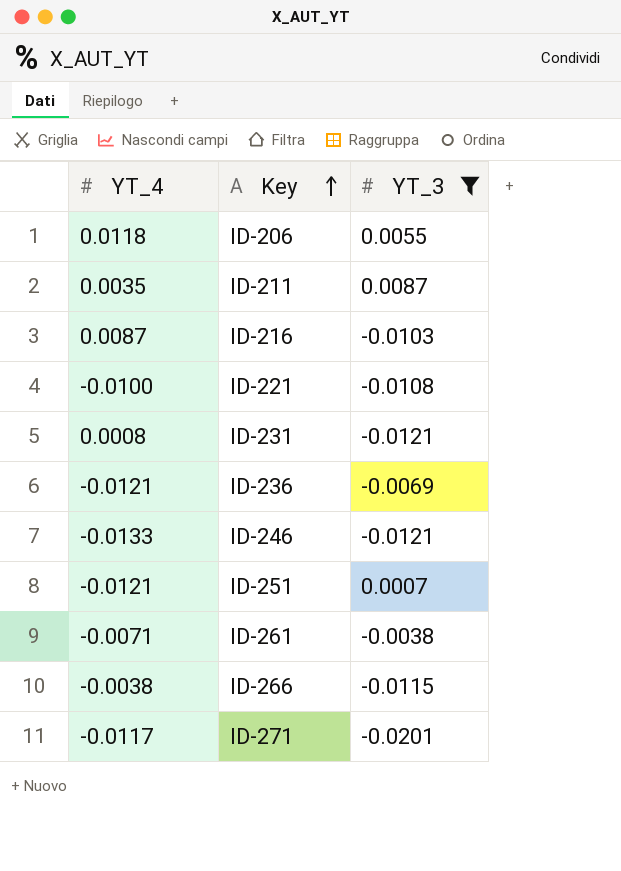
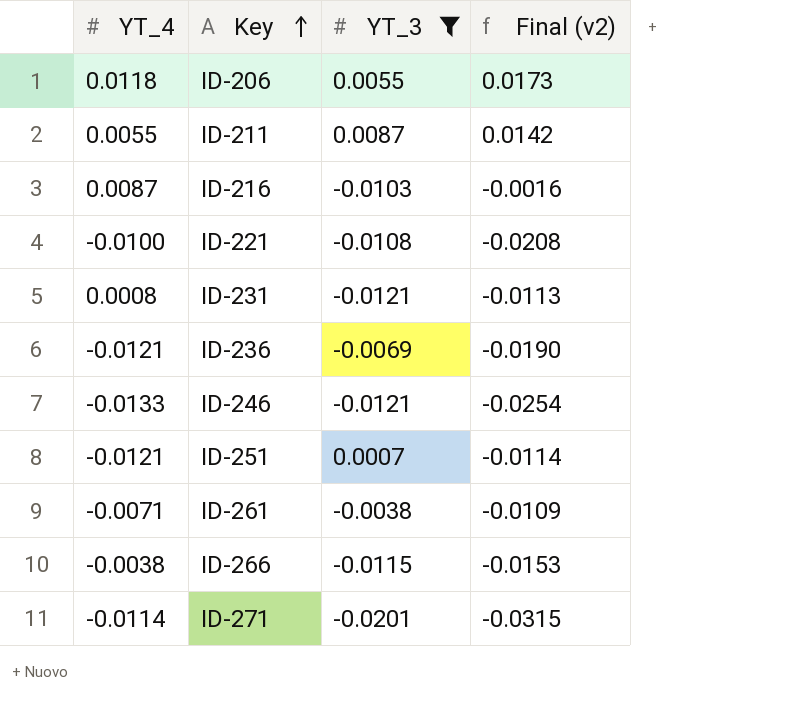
column Final (v2) | formula: none -> [YT_4] + [YT_3]
ID-211 | YT_4: 0.0035 -> 0.0055
ID-271 | YT_4: -0.0117 -> -0.0114

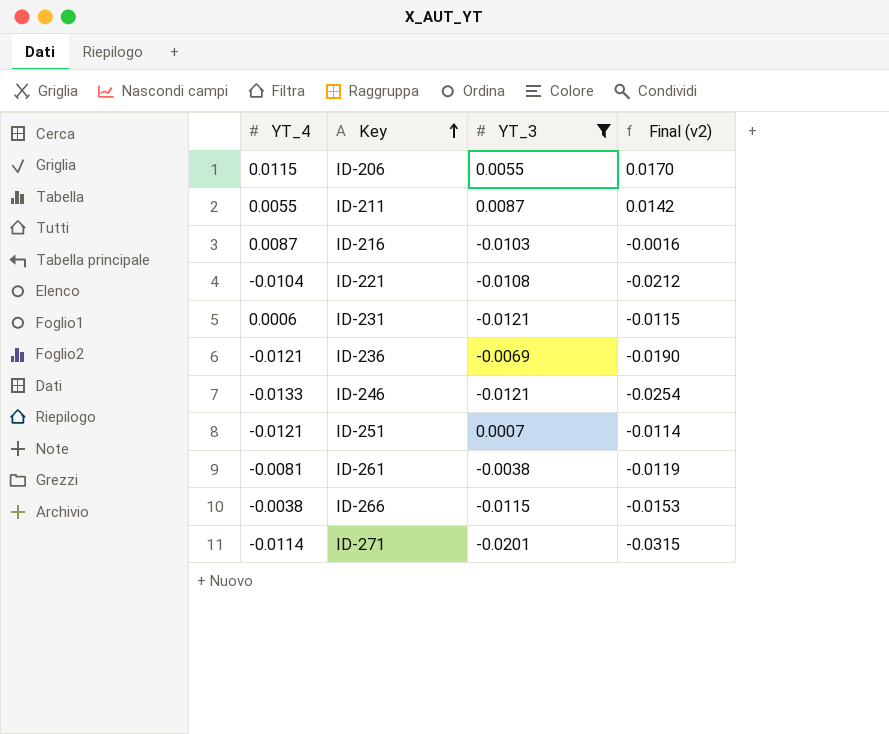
ID-206 | YT_4: 0.0118 -> 0.0115
ID-206 | Final (v2): 0.0173 -> 0.0170
ID-221 | YT_4: -0.0100 -> -0.0104
ID-221 | Final (v2): -0.0208 -> -0.0212
ID-231 | YT_4: 0.0008 -> 0.0006
ID-231 | Final (v2): -0.0113 -> -0.0115
ID-261 | YT_4: -0.0071 -> -0.0081
ID-261 | Final (v2): -0.0109 -> -0.0119

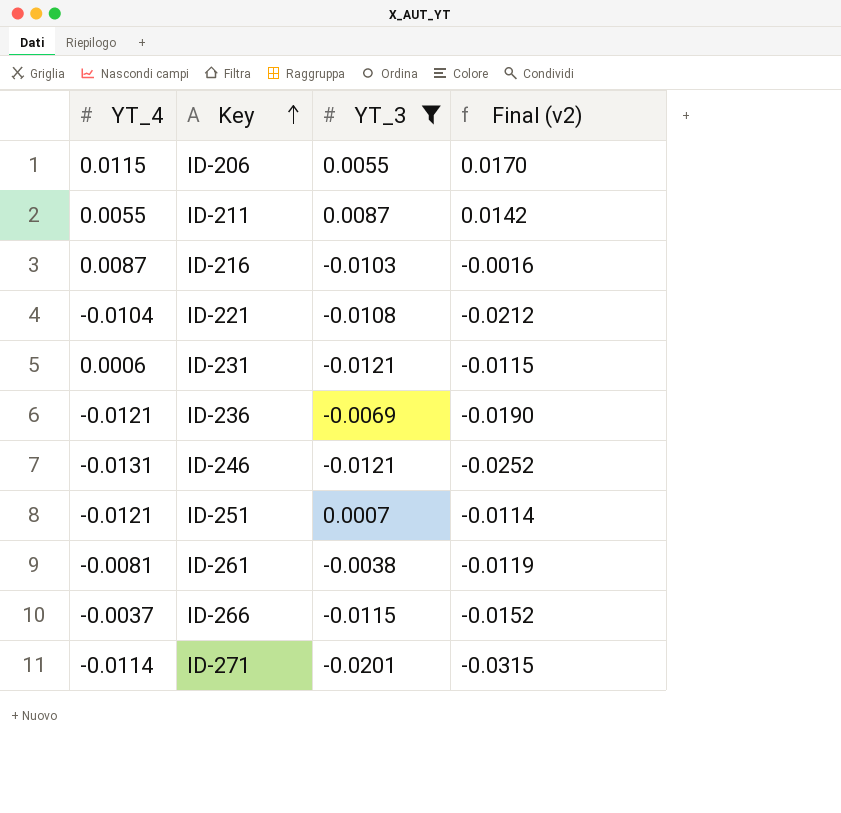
ID-246 | YT_4: -0.0133 -> -0.0131
ID-246 | Final (v2): -0.0254 -> -0.0252
ID-266 | YT_4: -0.0038 -> -0.0037
ID-266 | Final (v2): -0.0153 -> -0.0152

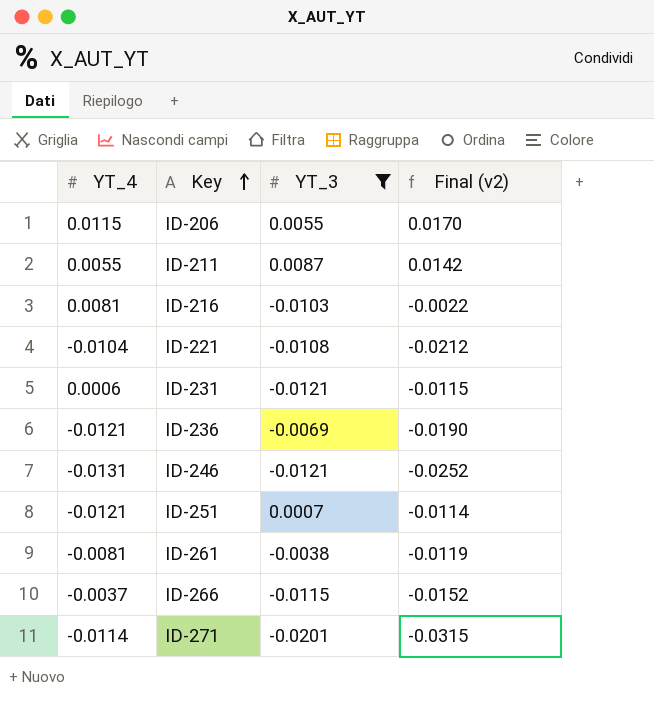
ID-216 | YT_4: 0.0087 -> 0.0081
ID-216 | Final (v2): -0.0016 -> -0.0022

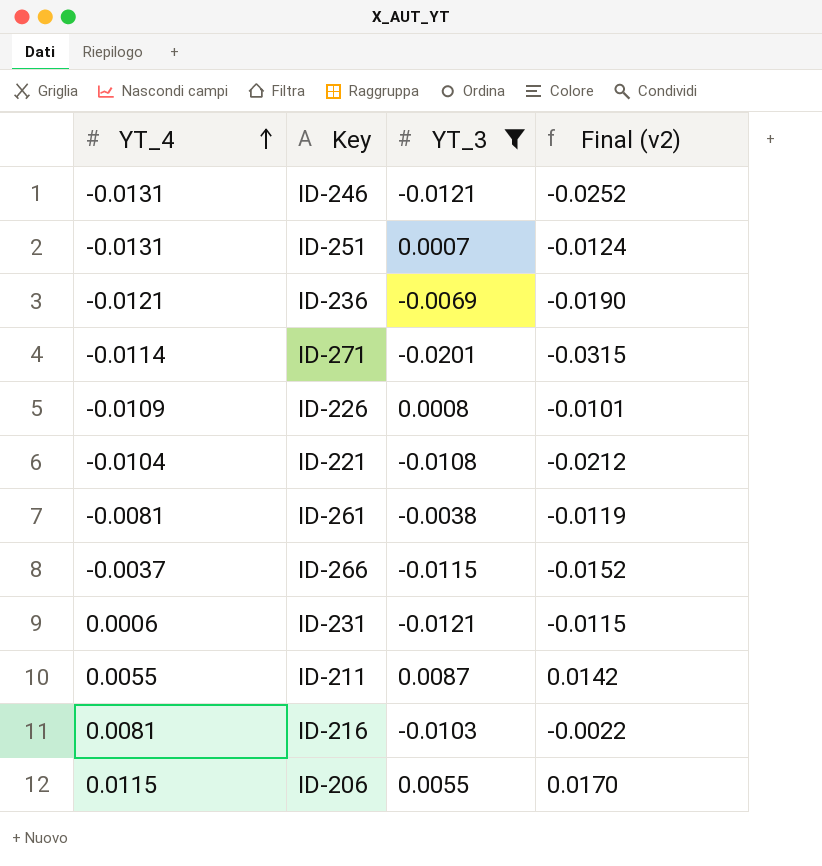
row order: Key ascending -> YT_4 ascending
ID-251 | YT_4: -0.0121 -> -0.0131
ID-251 | Final (v2): -0.0114 -> -0.0124
row ID-226: none -> -0.0109 | 0.0008 | -0.0101

